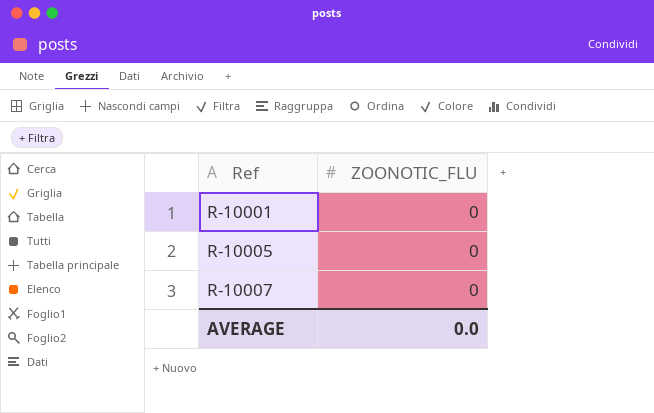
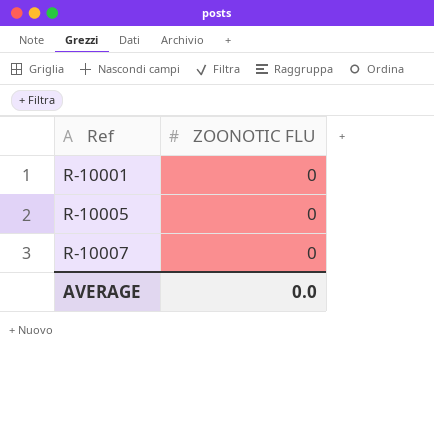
column name: ZOONOTIC_FLU -> ZOONOTIC FLU

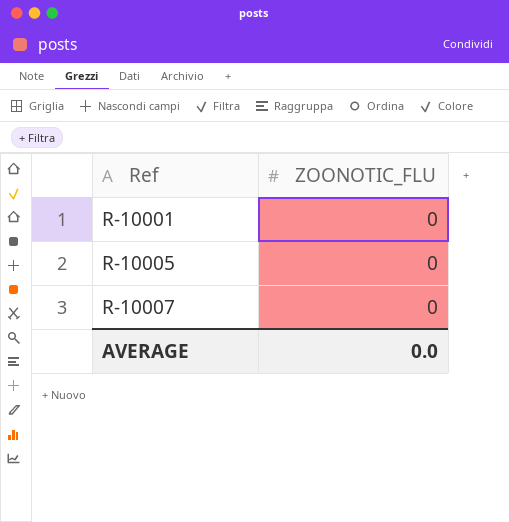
column name: ZOONOTIC FLU -> ZOONOTIC_FLU

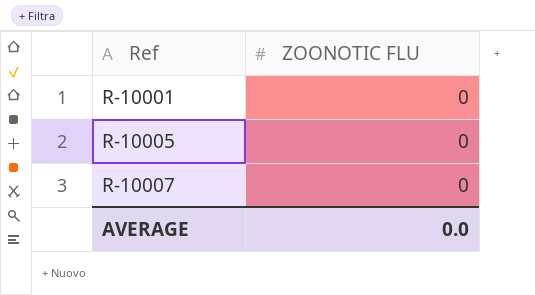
column name: ZOONOTIC_FLU -> ZOONOTIC FLU

